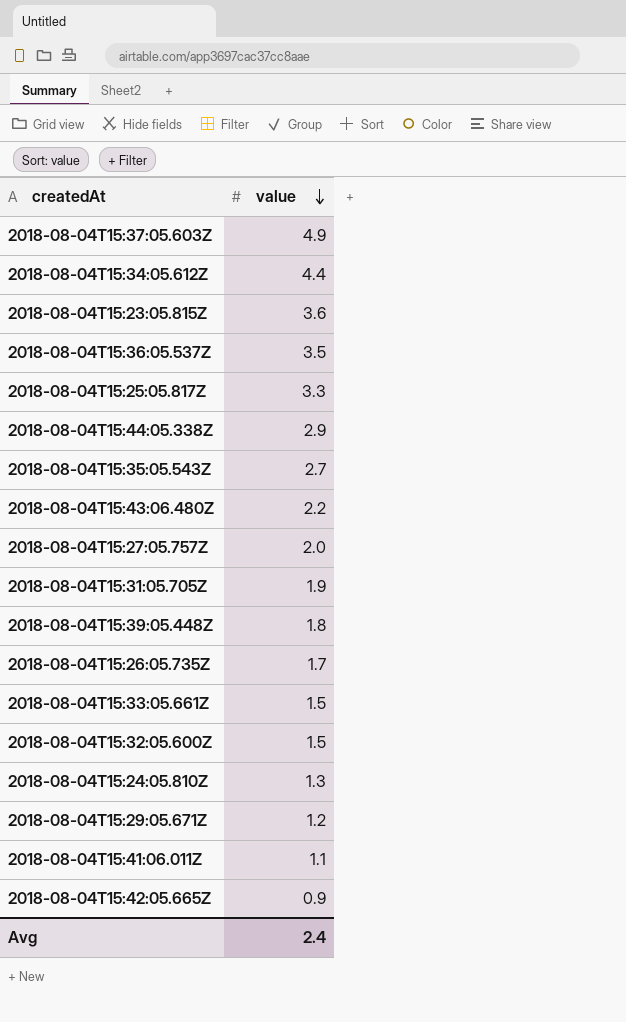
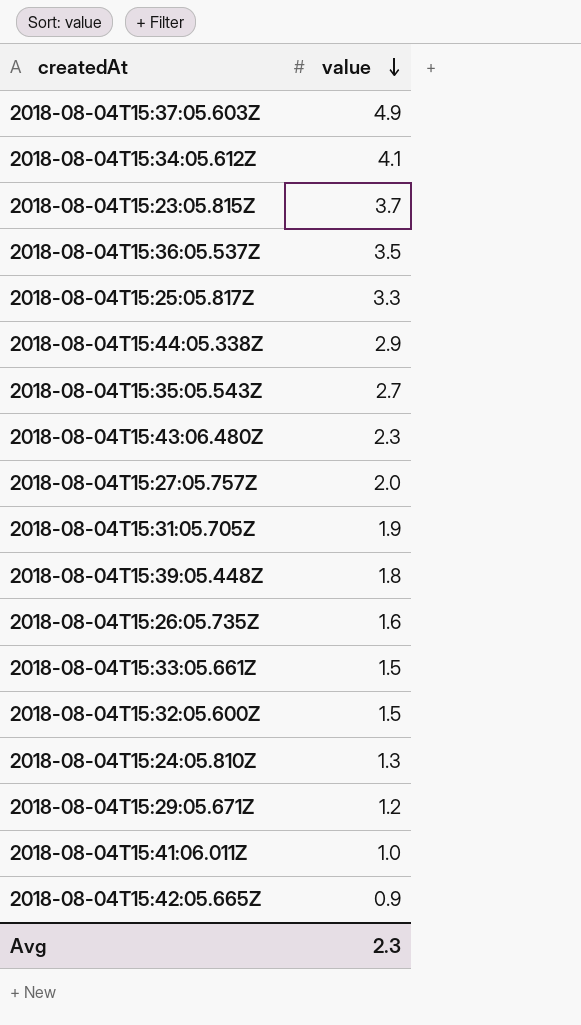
2018-08-04T15:34:05.612Z | value: 4.4 -> 4.1
2018-08-04T15:23:05.815Z | value: 3.6 -> 3.7
2018-08-04T15:43:06.480Z | value: 2.2 -> 2.3
2018-08-04T15:26:05.735Z | value: 1.7 -> 1.6
2018-08-04T15:41:06.011Z | value: 1.1 -> 1.0
Avg | value: 2.4 -> 2.3

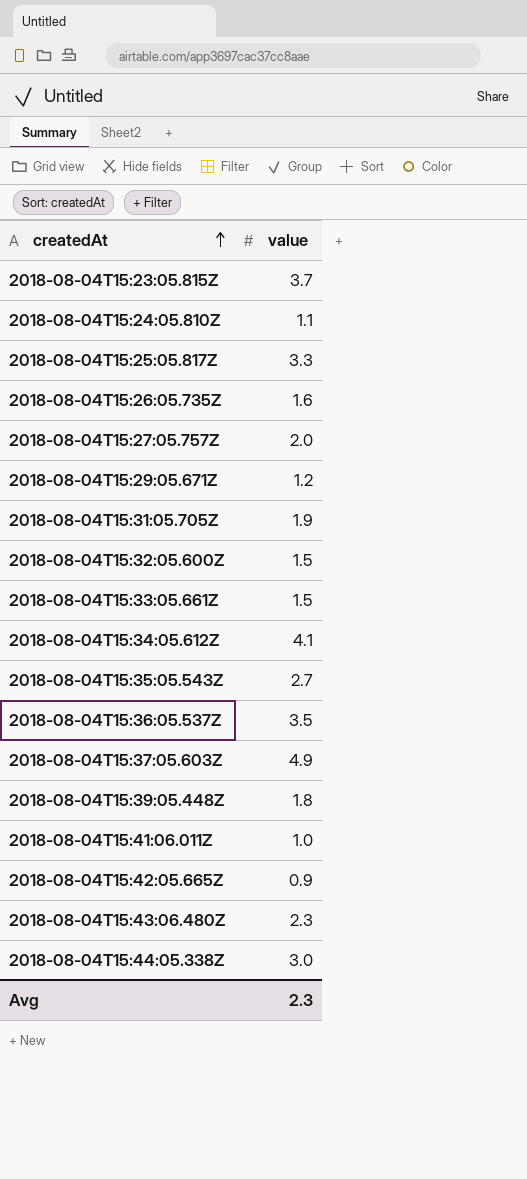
row order: value descending -> createdAt ascending
2018-08-04T15:24:05.810Z | value: 1.3 -> 1.1
2018-08-04T15:44:05.338Z | value: 2.9 -> 3.0

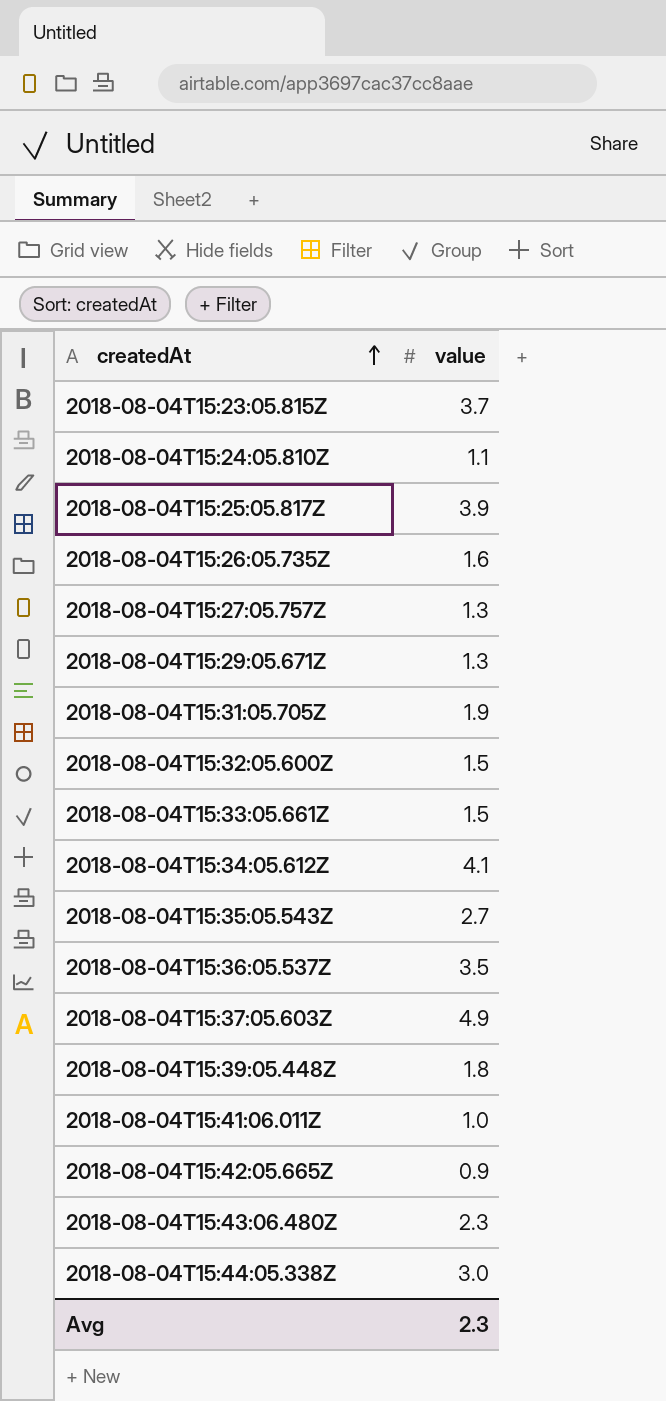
2018-08-04T15:25:05.817Z | value: 3.3 -> 3.9
2018-08-04T15:27:05.757Z | value: 2.0 -> 1.3
2018-08-04T15:29:05.671Z | value: 1.2 -> 1.3

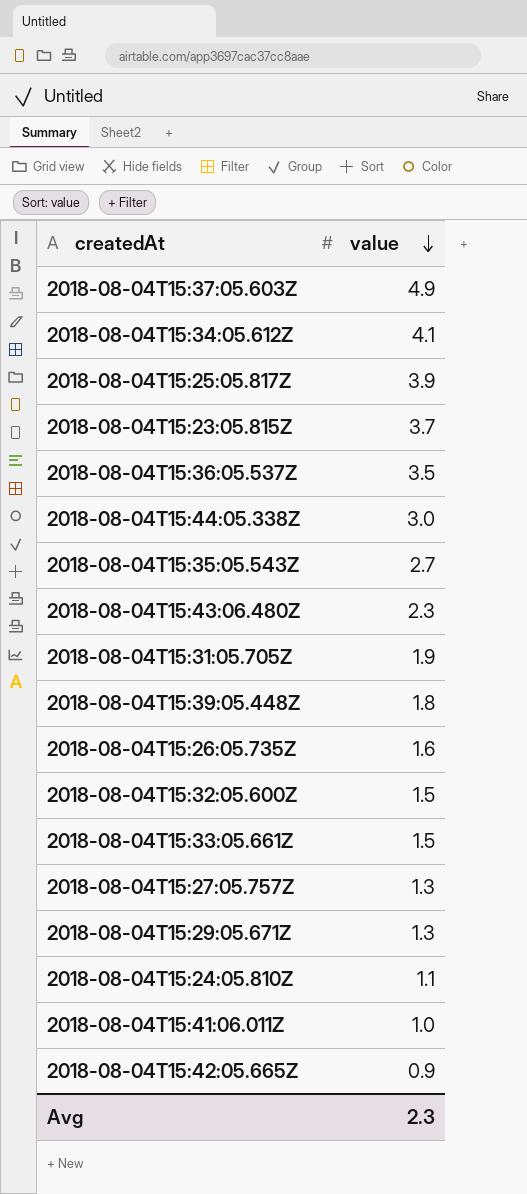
row order: createdAt ascending -> value descending

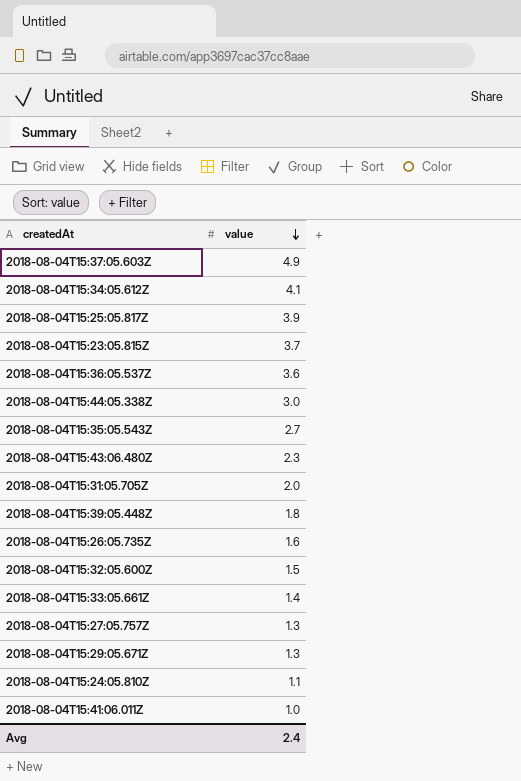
row 2018-08-04T15:42:05.665Z: 0.9 -> none
2018-08-04T15:36:05.537Z | value: 3.5 -> 3.6
2018-08-04T15:31:05.705Z | value: 1.9 -> 2.0
2018-08-04T15:33:05.661Z | value: 1.5 -> 1.4
Avg | value: 2.3 -> 2.4

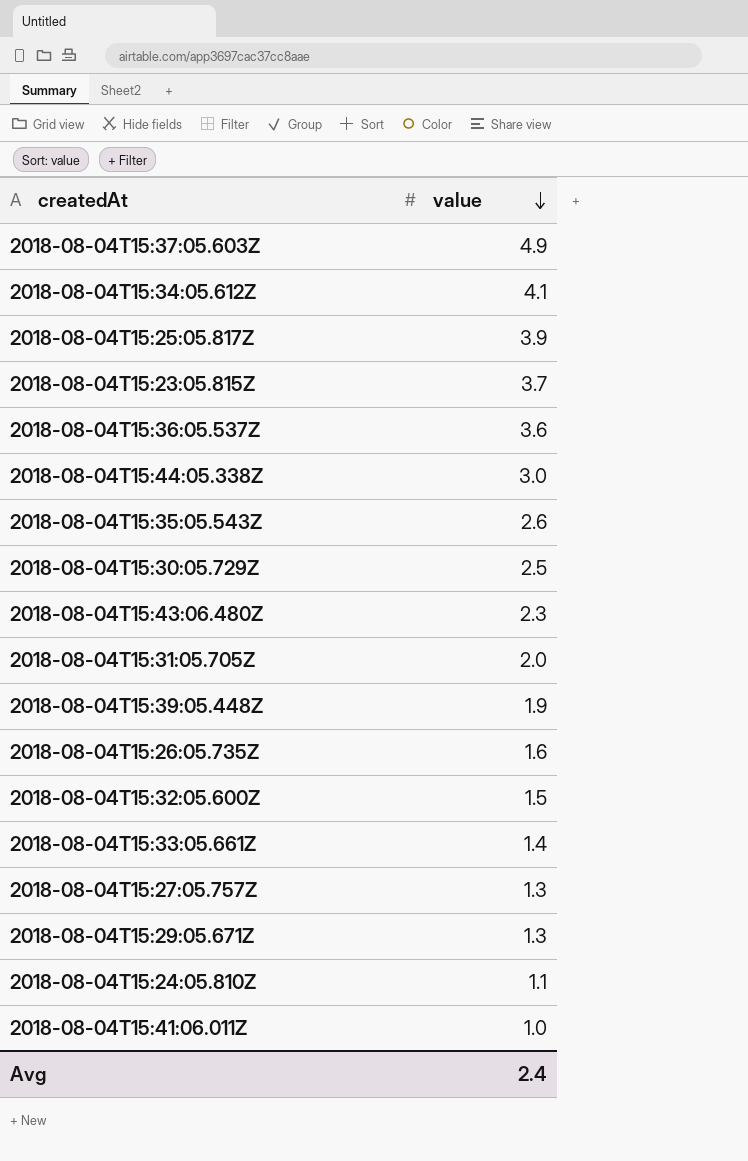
2018-08-04T15:35:05.543Z | value: 2.7 -> 2.6
row 2018-08-04T15:30:05.729Z: none -> 2.5
2018-08-04T15:39:05.448Z | value: 1.8 -> 1.9

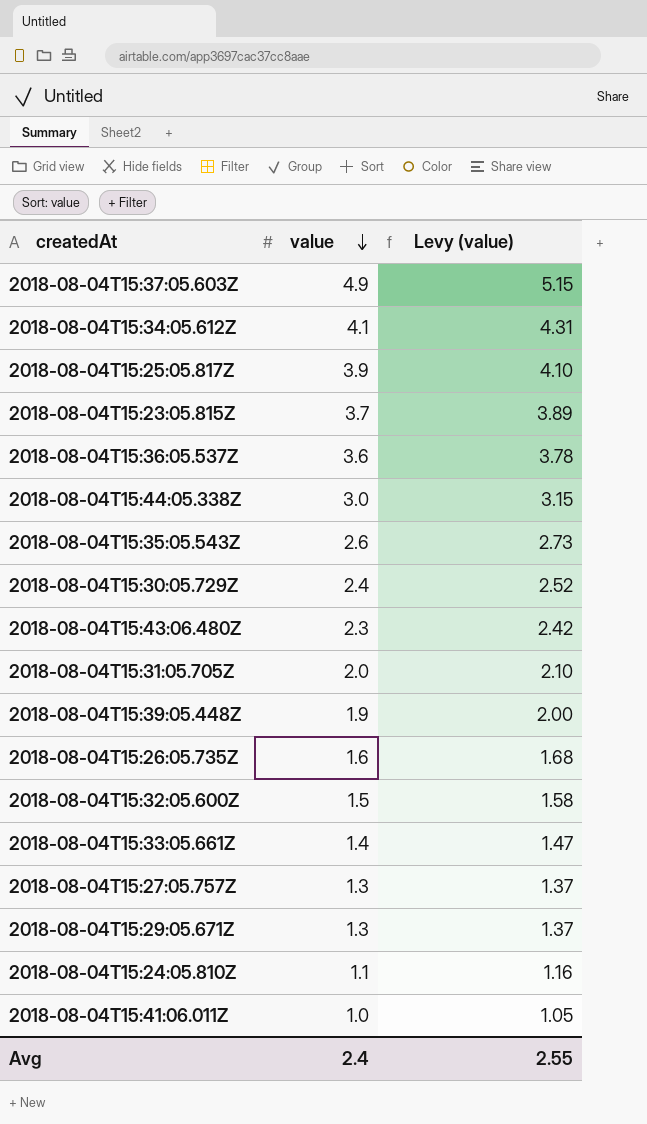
column Levy (value) | formula: none -> [value] * 1.05
2018-08-04T15:30:05.729Z | value: 2.5 -> 2.4

